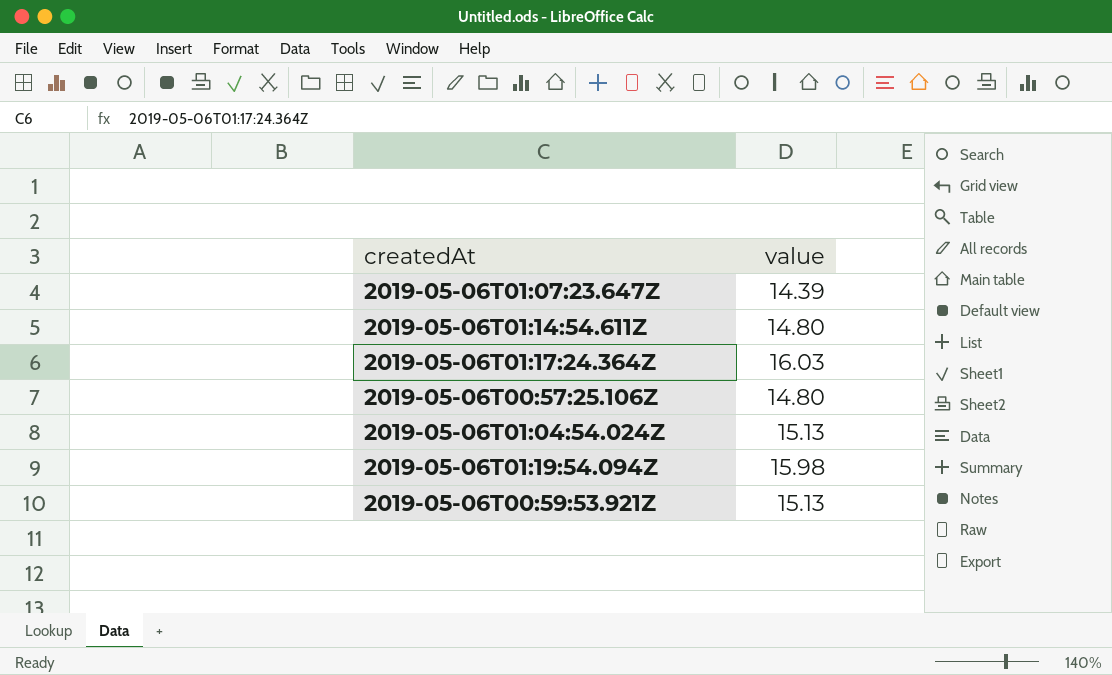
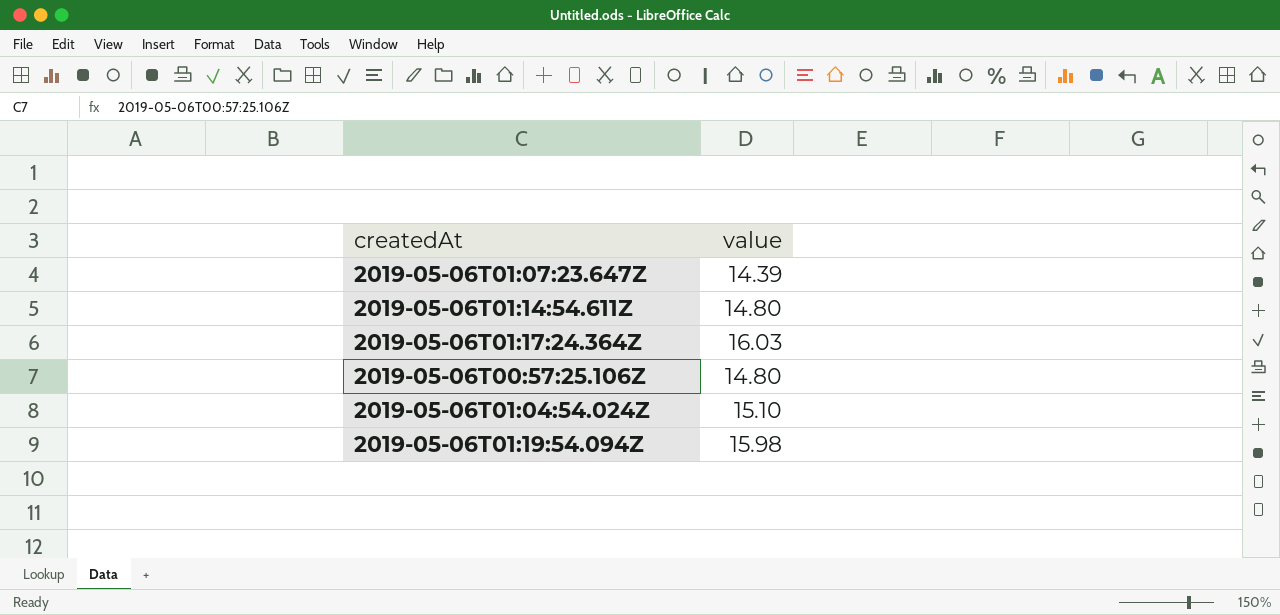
row 2019-05-06T00:59:53.921Z: 15.13 -> none
2019-05-06T01:04:54.024Z | value: 15.13 -> 15.10

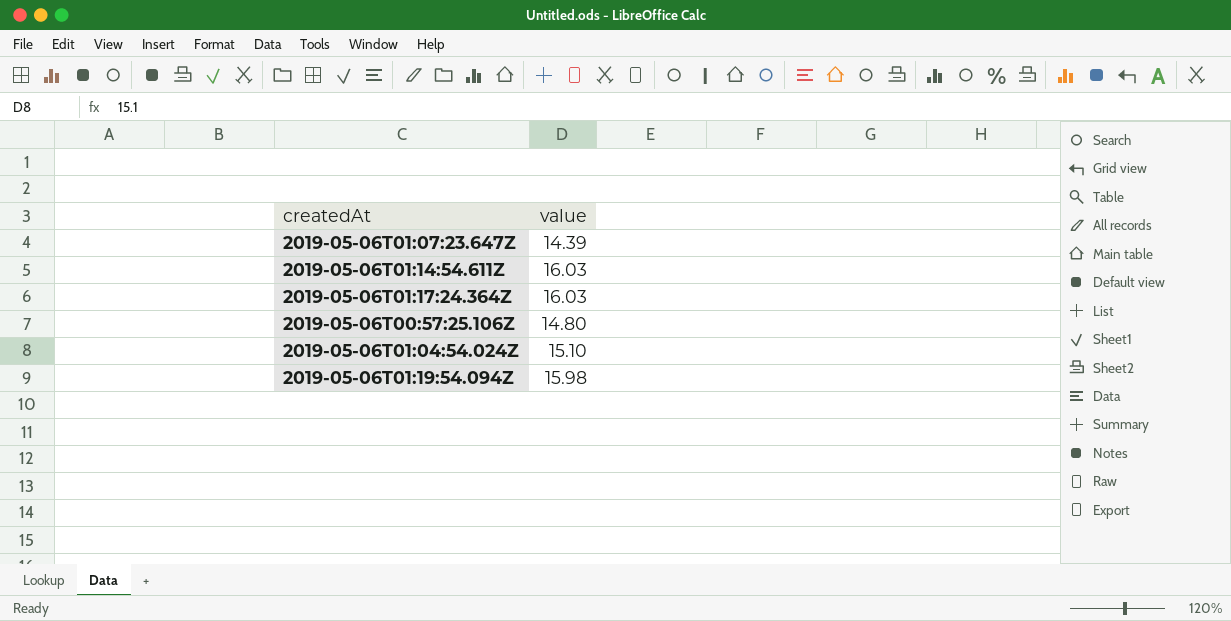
2019-05-06T01:14:54.611Z | value: 14.80 -> 16.03

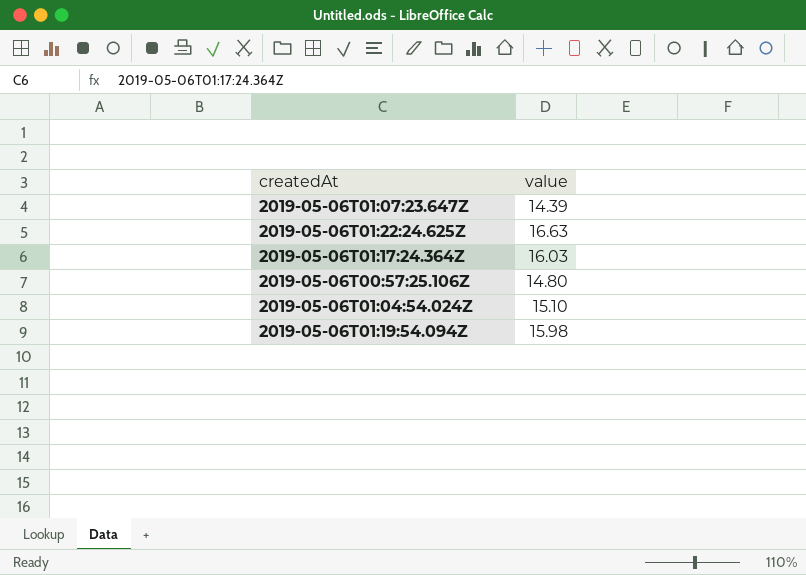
row 2019-05-06T01:14:54.611Z: 16.03 -> none
row 2019-05-06T01:22:24.625Z: none -> 16.63

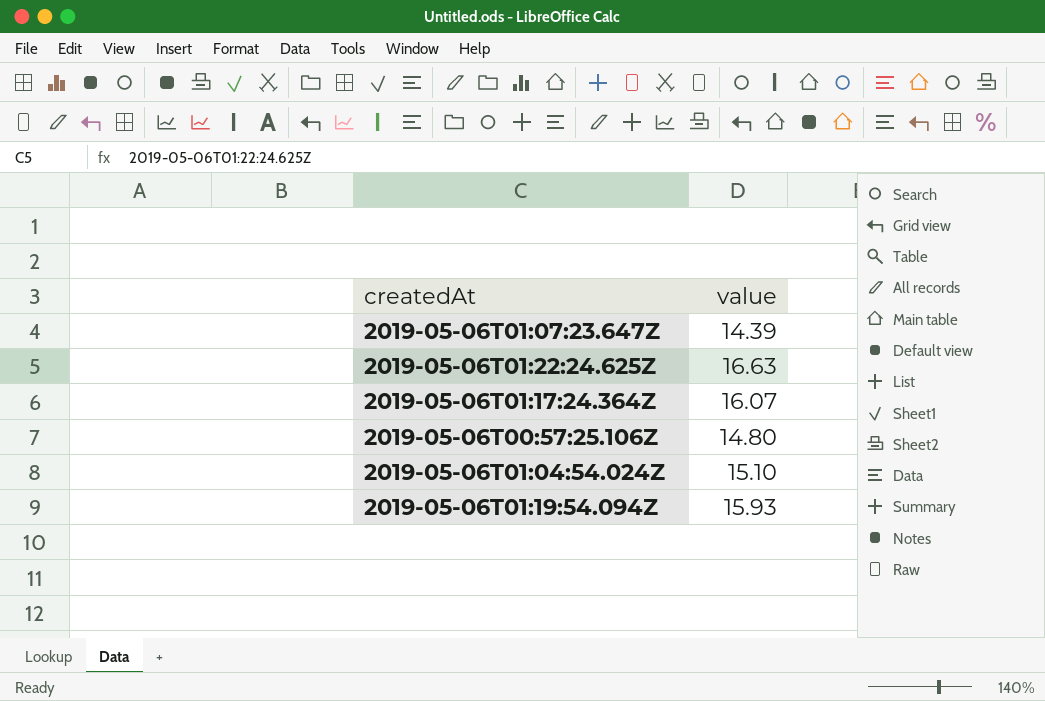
2019-05-06T01:17:24.364Z | value: 16.03 -> 16.07
2019-05-06T01:19:54.094Z | value: 15.98 -> 15.93

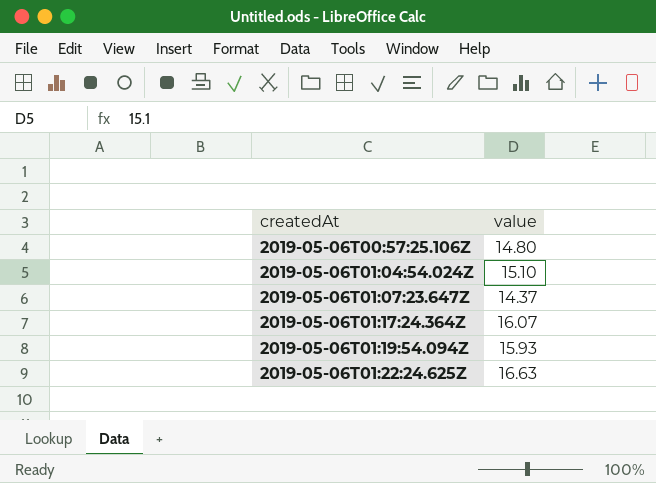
row order: none -> createdAt ascending
2019-05-06T01:07:23.647Z | value: 14.39 -> 14.37

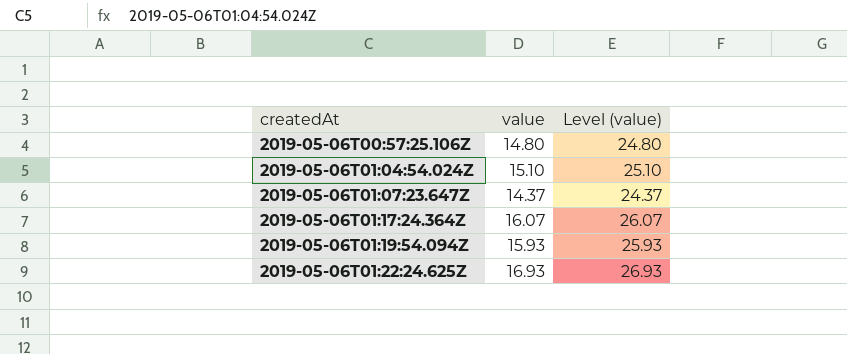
column Level (value) | formula: none -> [value] + 10
2019-05-06T01:22:24.625Z | value: 16.63 -> 16.93

